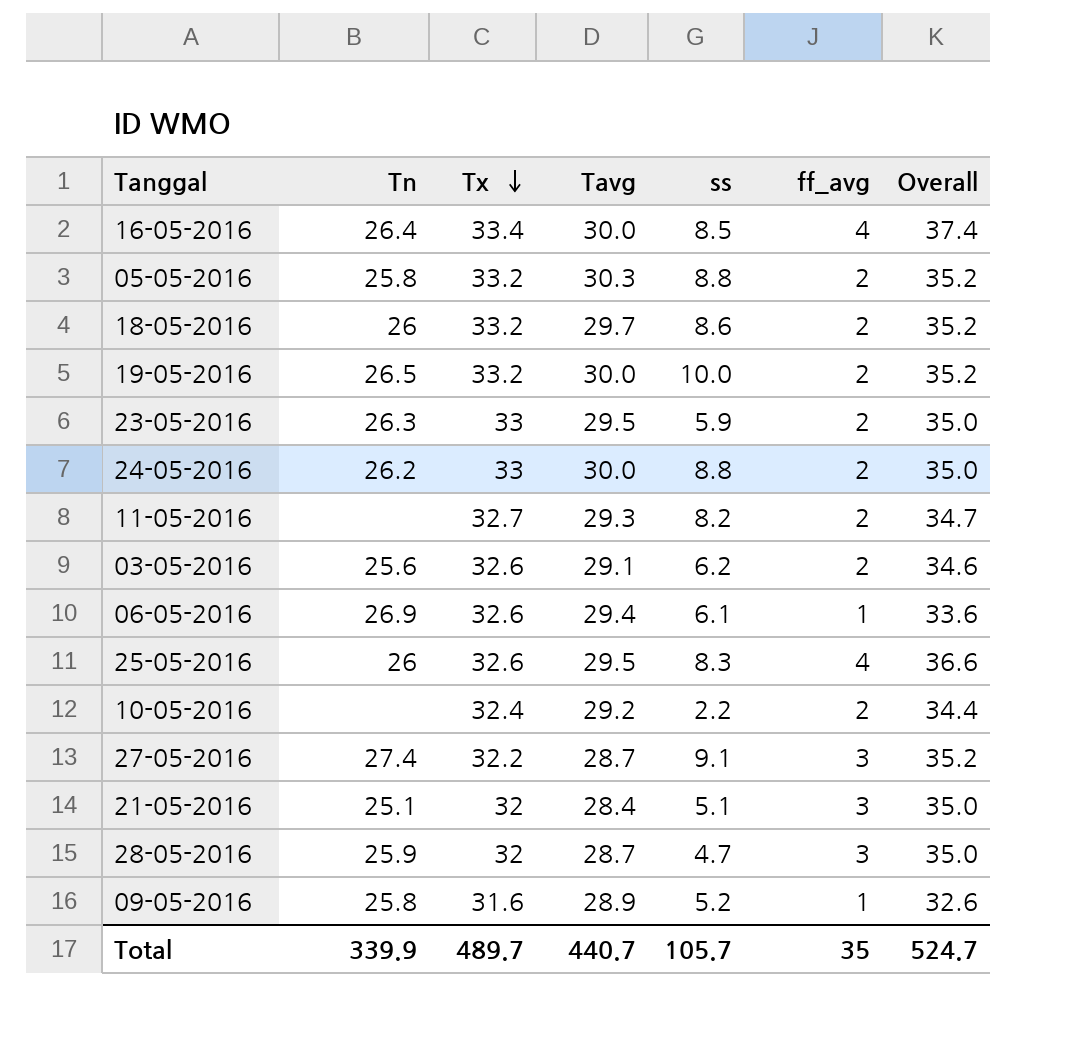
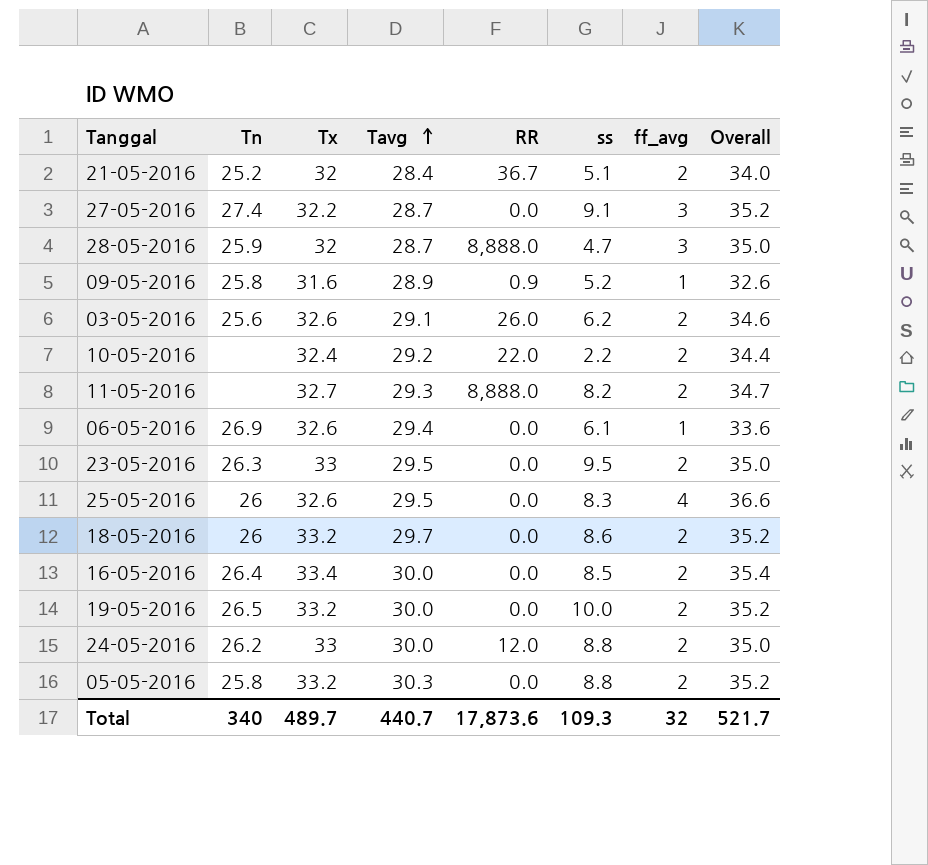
row order: Tx descending -> Tavg ascending
column RR | position: none -> 5
21-05-2016 | Tn: 25.1 -> 25.2
21-05-2016 | ff_avg: 3 -> 2
21-05-2016 | Overall: 35.0 -> 34.0
23-05-2016 | ss: 5.9 -> 9.5
16-05-2016 | ff_avg: 4 -> 2
16-05-2016 | Overall: 37.4 -> 35.4
Total | Tn: 339.9 -> 340
Total | ss: 105.7 -> 109.3
Total | ff_avg: 35 -> 32
Total | Overall: 524.7 -> 521.7

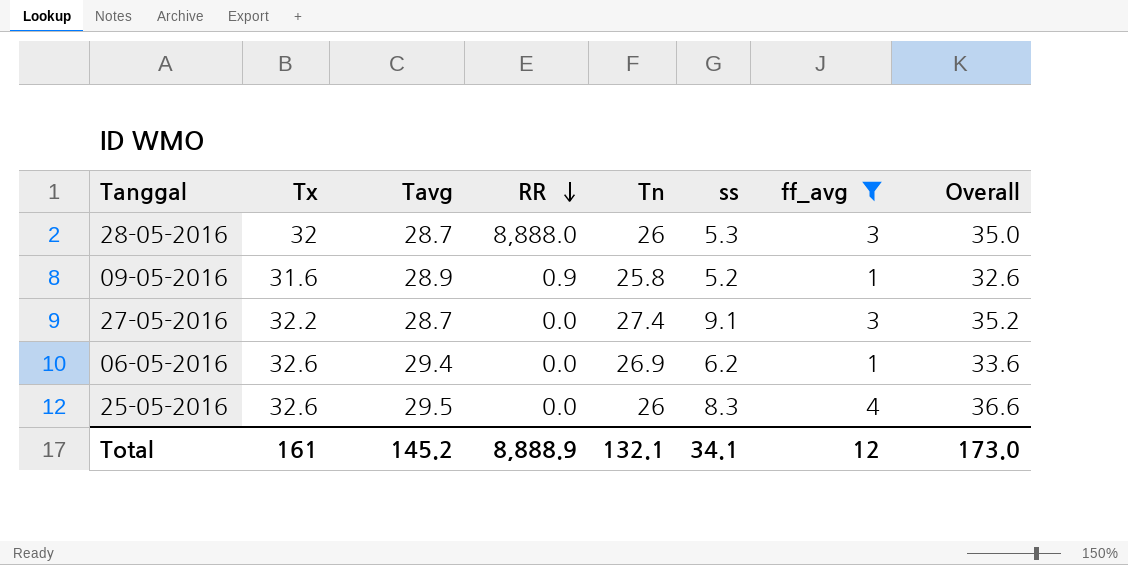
filter: none -> ff_avg != 2
row order: Tavg ascending -> RR descending
column Tn | position: 2 -> 5
28-05-2016 | Tn: 25.9 -> 26
28-05-2016 | ss: 4.7 -> 5.3
06-05-2016 | ss: 6.1 -> 6.2
Total | Tx: 489.7 -> 161
Total | Tavg: 440.7 -> 145.2
Total | RR: 17,873.6 -> 8,888.9
Total | Tn: 340 -> 132.1
Total | ss: 109.3 -> 34.1
Total | ff_avg: 32 -> 12
Total | Overall: 521.7 -> 173.0

